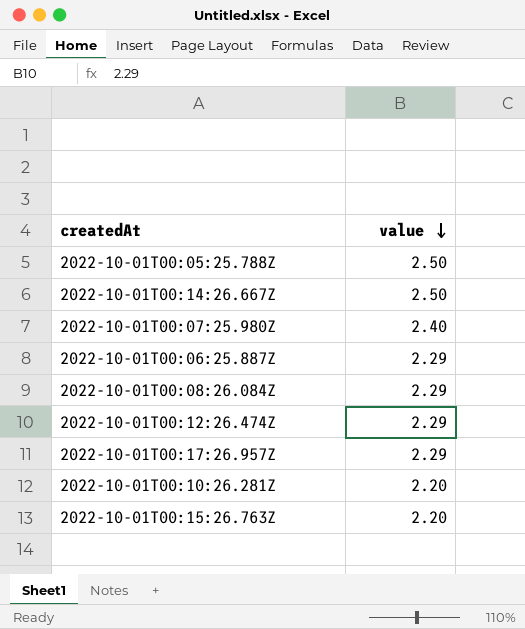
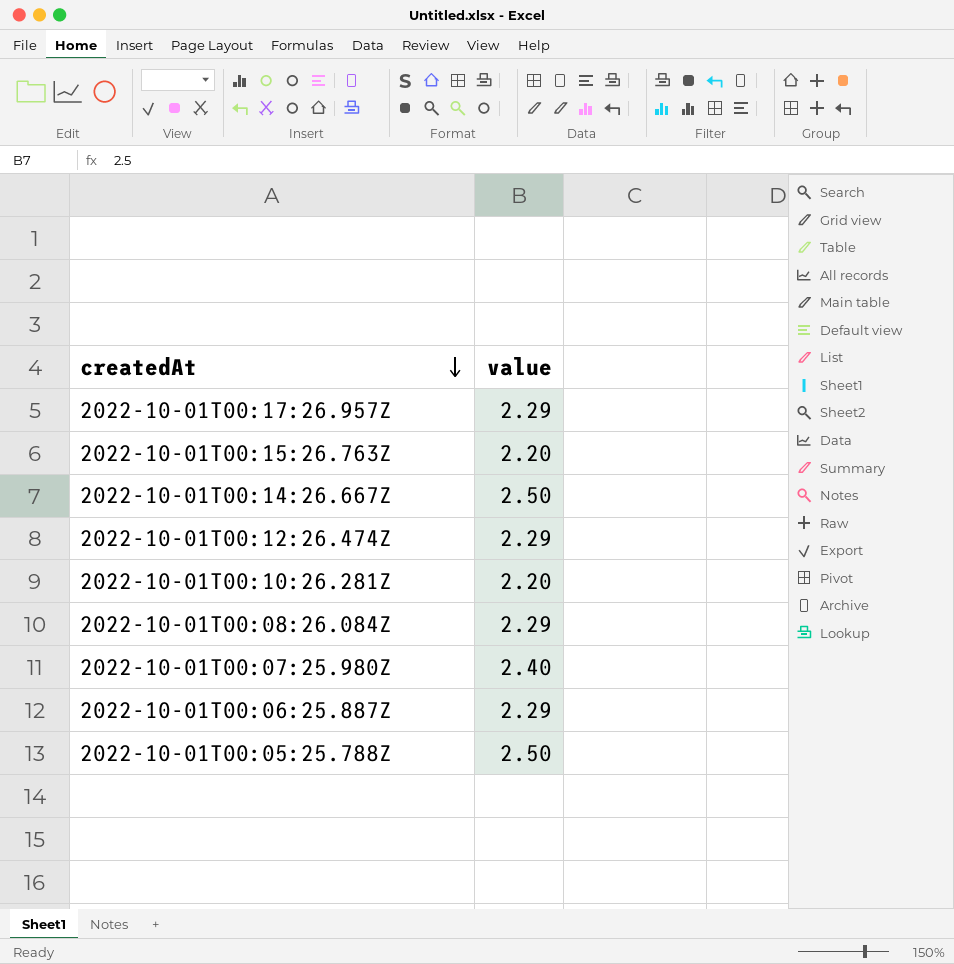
row order: value descending -> createdAt descending

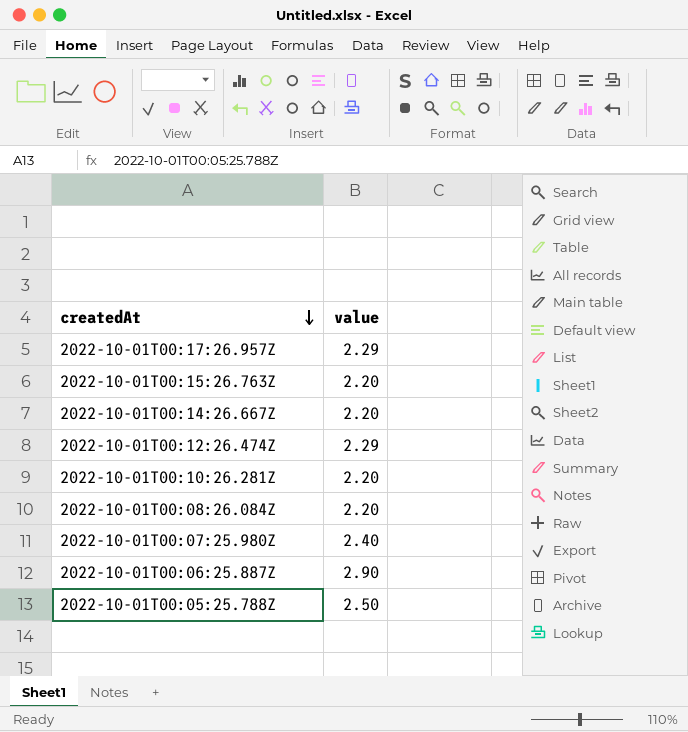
2022-10-01T00:14:26.667Z | value: 2.50 -> 2.20
2022-10-01T00:08:26.084Z | value: 2.29 -> 2.20
2022-10-01T00:06:25.887Z | value: 2.29 -> 2.90

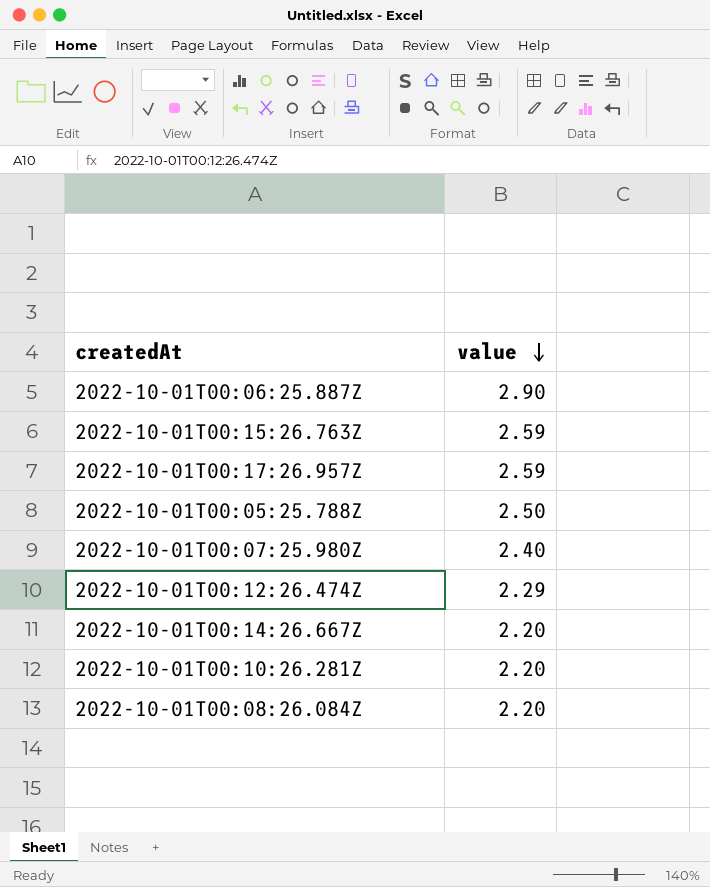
row order: createdAt descending -> value descending
2022-10-01T00:15:26.763Z | value: 2.20 -> 2.59
2022-10-01T00:17:26.957Z | value: 2.29 -> 2.59

